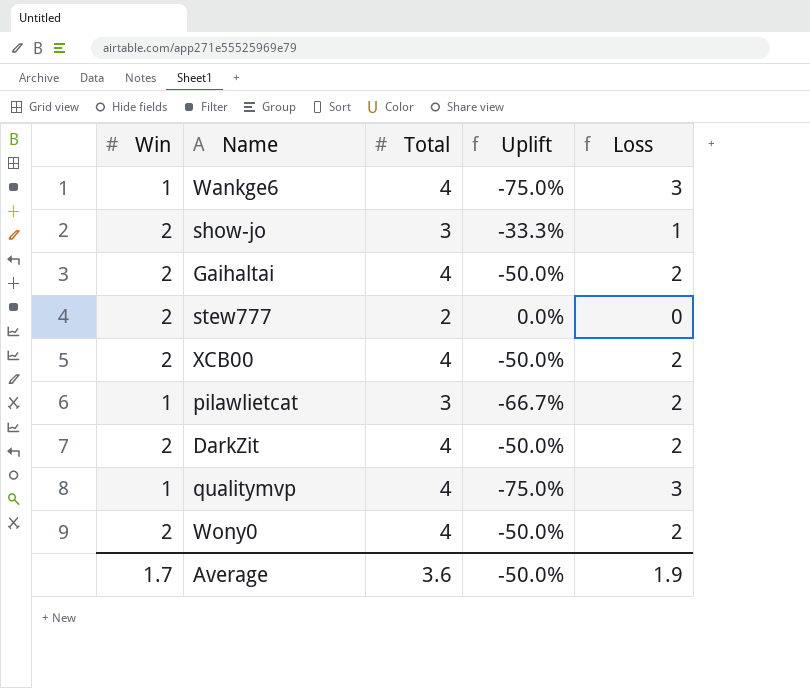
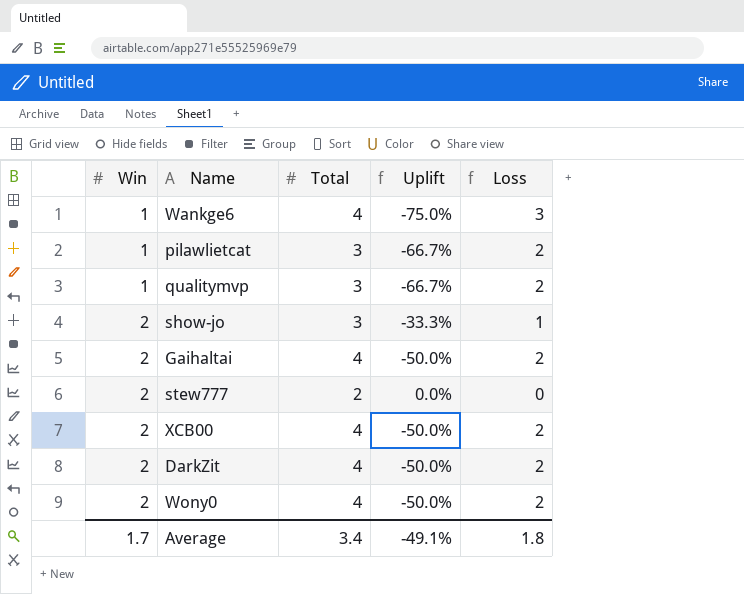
row order: none -> Win ascending
qualitymvp | Total: 4 -> 3
qualitymvp | Uplift: -75.0% -> -66.7%
qualitymvp | Loss: 3 -> 2
Average | Total: 3.6 -> 3.4
Average | Uplift: -50.0% -> -49.1%
Average | Loss: 1.9 -> 1.8

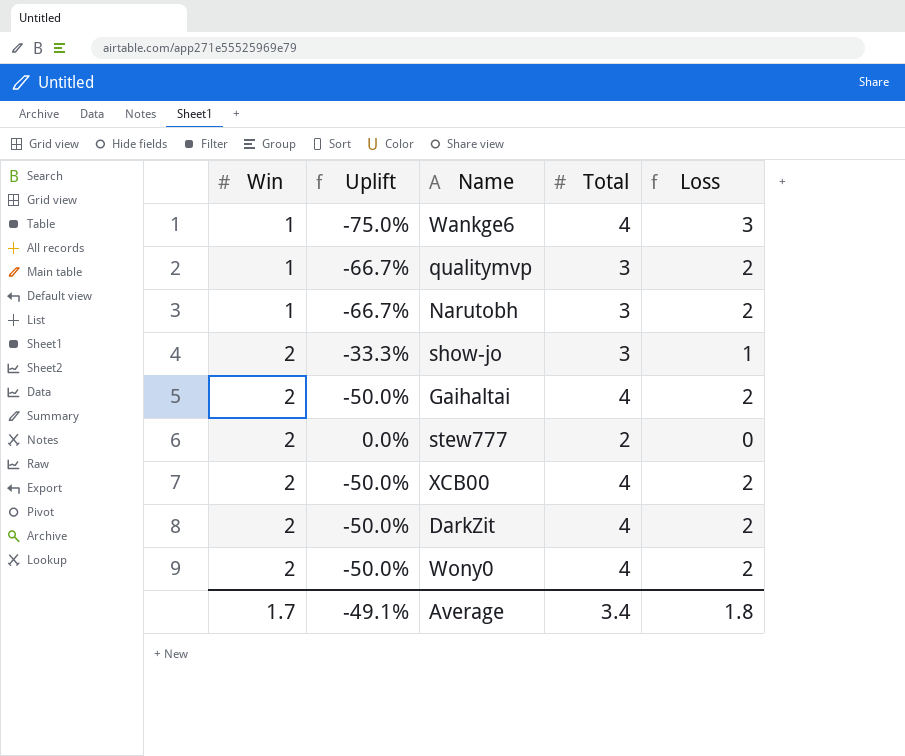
column Uplift | position: 4 -> 2
row pilawlietcat: 1 | 3 | -66.7% | 2 -> none
row Narutobh: none -> 1 | -66.7% | 3 | 2

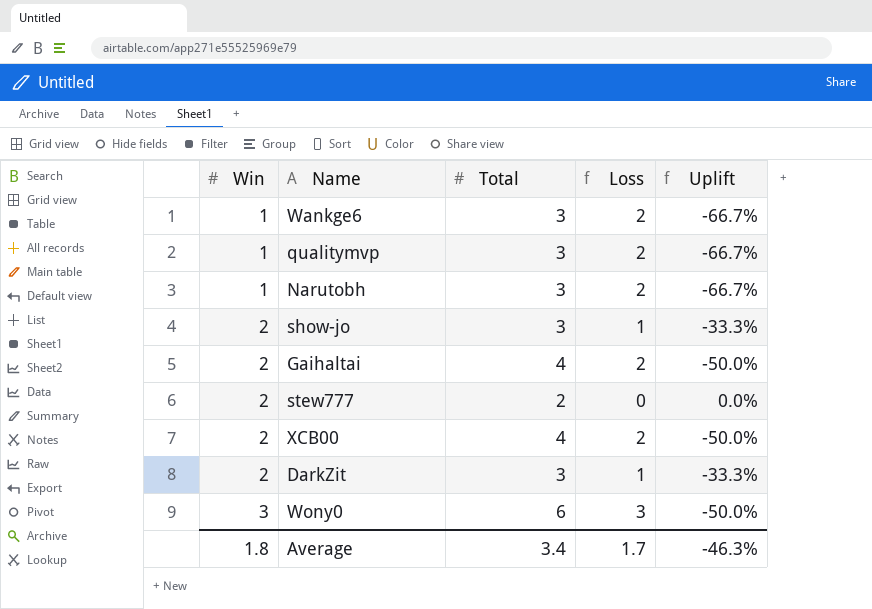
column Uplift | position: 2 -> 5
Wankge6 | Total: 4 -> 3
Wankge6 | Loss: 3 -> 2
Wankge6 | Uplift: -75.0% -> -66.7%
DarkZit | Total: 4 -> 3
DarkZit | Loss: 2 -> 1
DarkZit | Uplift: -50.0% -> -33.3%
Wony0 | Win: 2 -> 3
Wony0 | Total: 4 -> 6
Wony0 | Loss: 2 -> 3
Average | Win: 1.7 -> 1.8
Average | Loss: 1.8 -> 1.7
Average | Uplift: -49.1% -> -46.3%

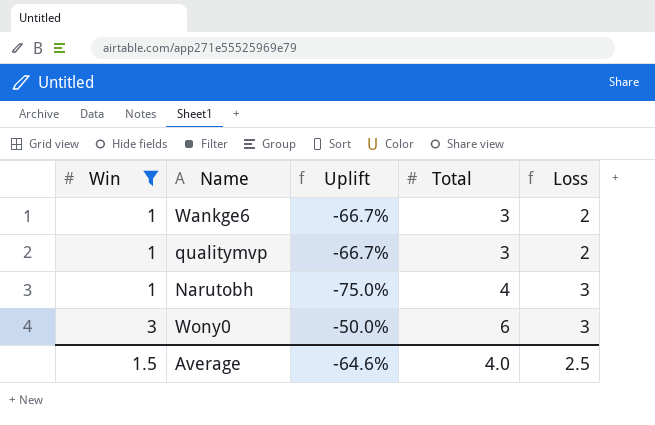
filter: none -> Win != 2
column Uplift | position: 5 -> 3
Narutobh | Uplift: -66.7% -> -75.0%
Narutobh | Total: 3 -> 4
Narutobh | Loss: 2 -> 3
Average | Win: 1.8 -> 1.5
Average | Uplift: -46.3% -> -64.6%
Average | Total: 3.4 -> 4.0
Average | Loss: 1.7 -> 2.5

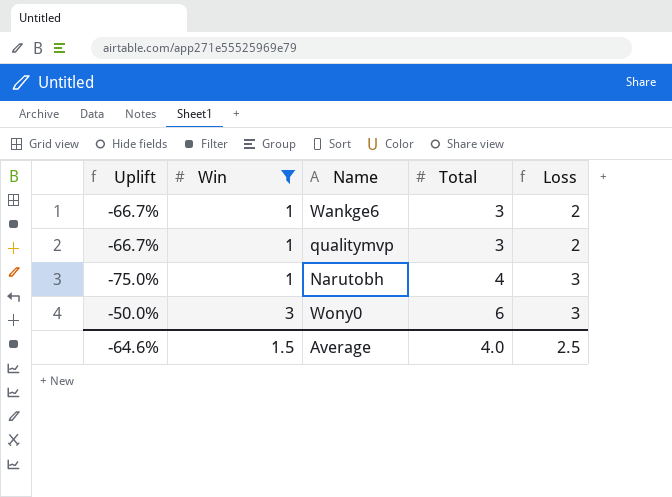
column Uplift | position: 3 -> 1

